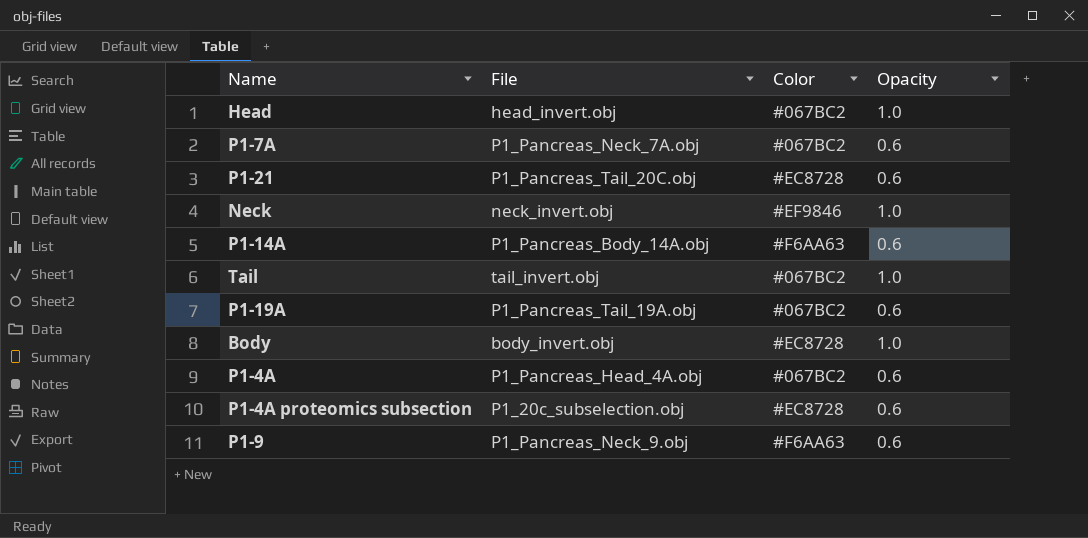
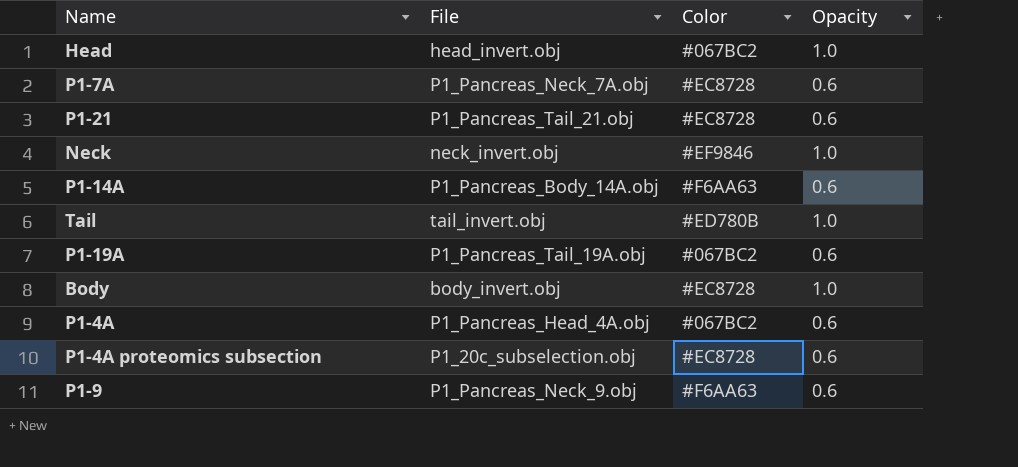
P1-7A | Color: #067BC2 -> #EC8728
P1-21 | File: P1_Pancreas_Tail_20C.obj -> P1_Pancreas_Tail_21.obj
Tail | Color: #067BC2 -> #ED780B

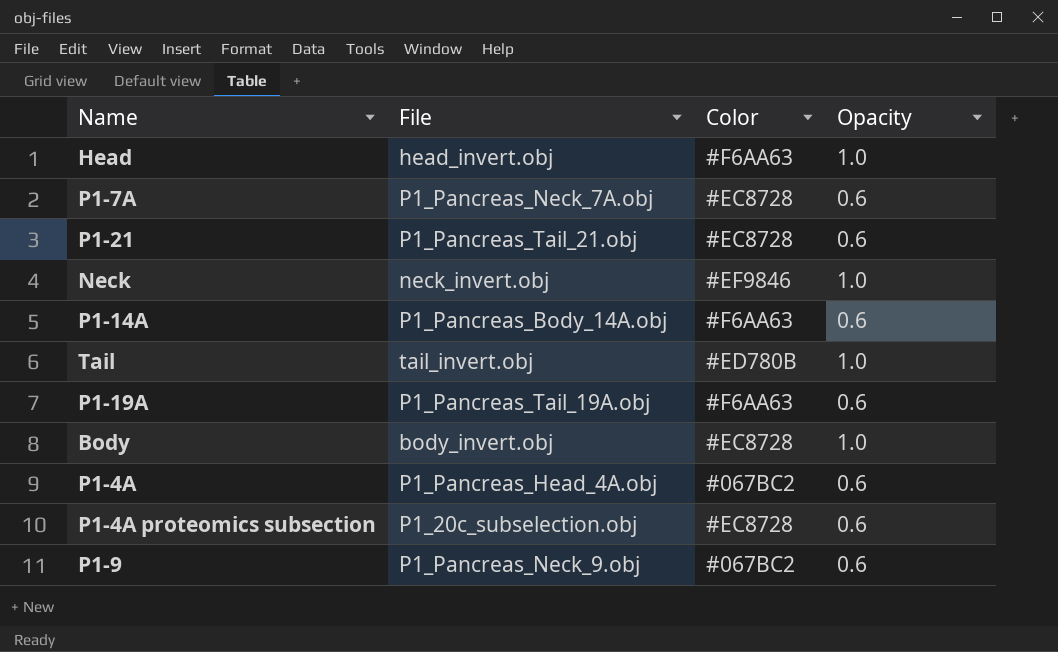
Head | Color: #067BC2 -> #F6AA63
P1-19A | Color: #067BC2 -> #F6AA63
P1-9 | Color: #F6AA63 -> #067BC2

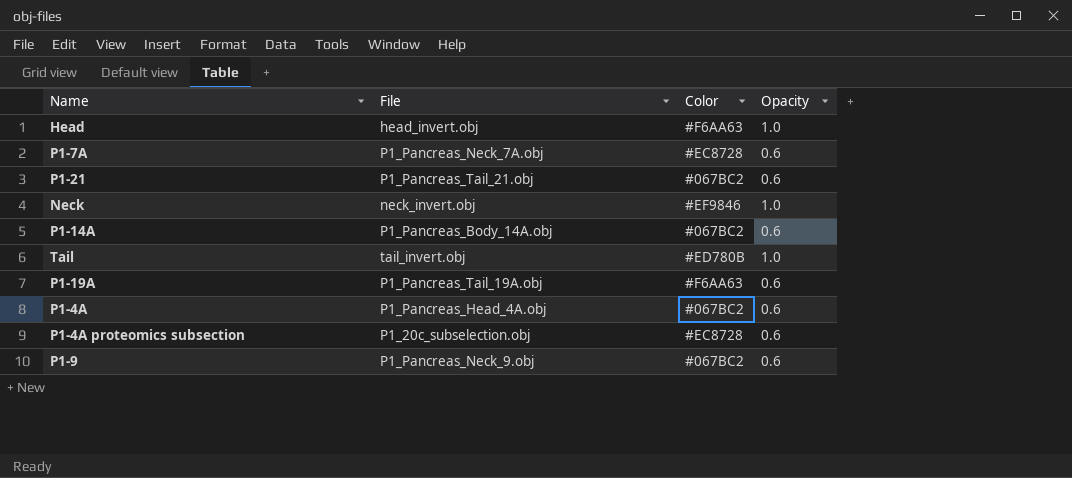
row Body: body_invert.obj | #EC8728 | 1.0 -> none
P1-21 | Color: #EC8728 -> #067BC2
P1-14A | Color: #F6AA63 -> #067BC2

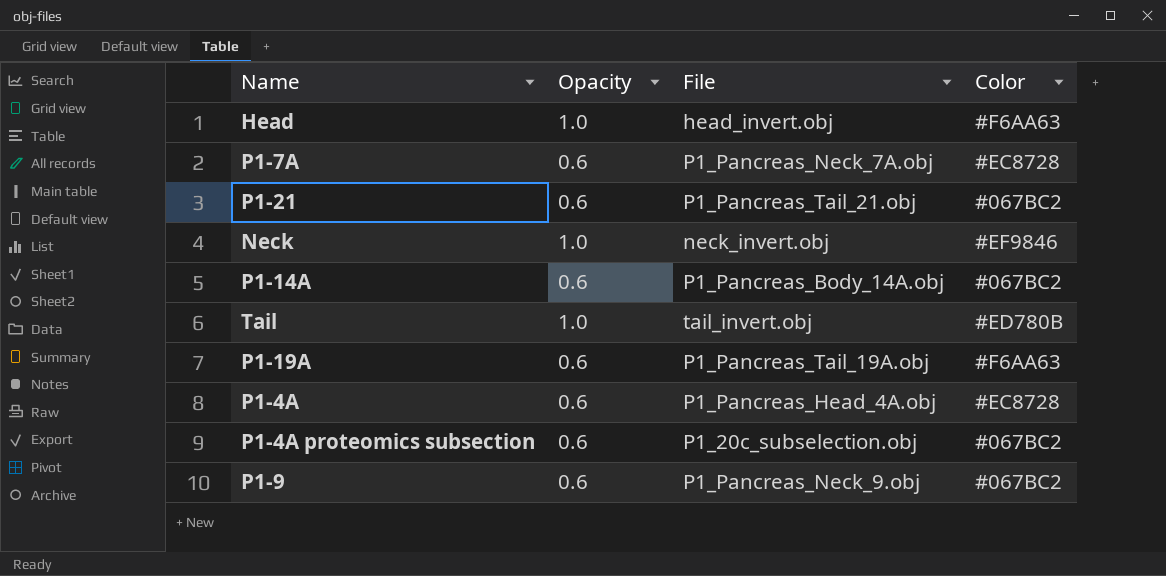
column Opacity | position: 4 -> 2
P1-4A | Color: #067BC2 -> #EC8728
P1-4A proteomics subsection | Color: #EC8728 -> #067BC2

